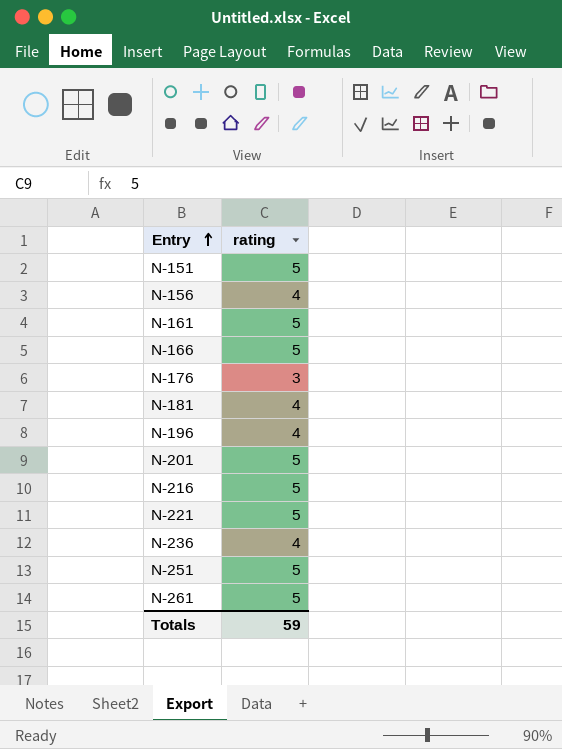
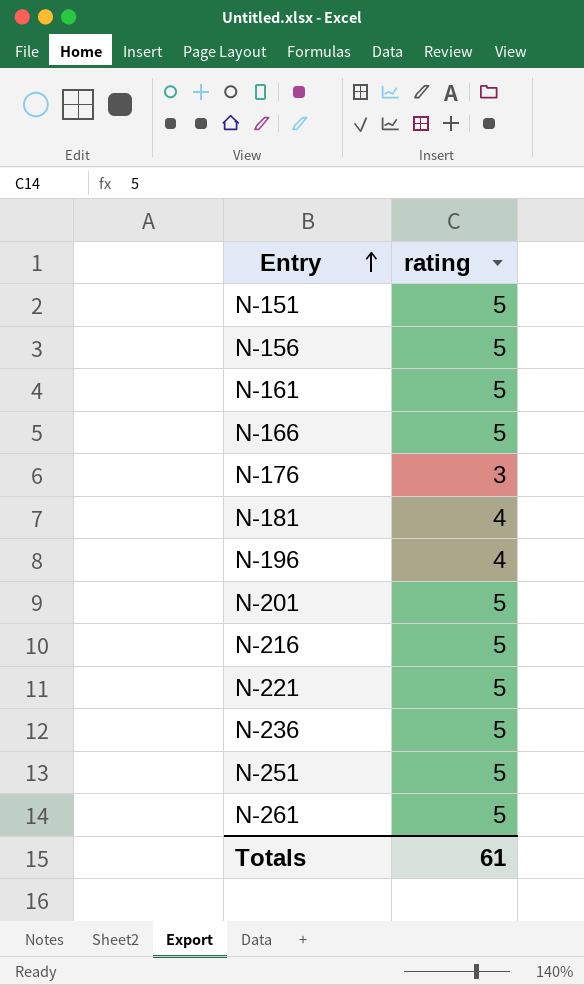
N-156 | rating: 4 -> 5
N-236 | rating: 4 -> 5
Totals | rating: 59 -> 61

